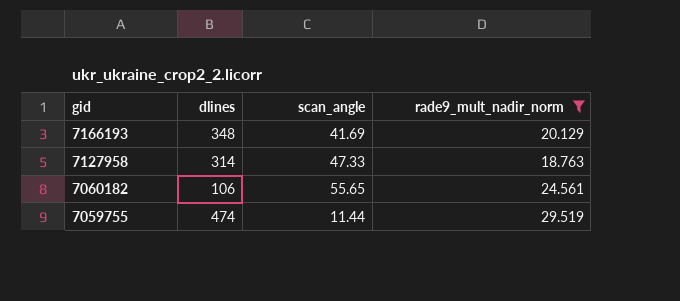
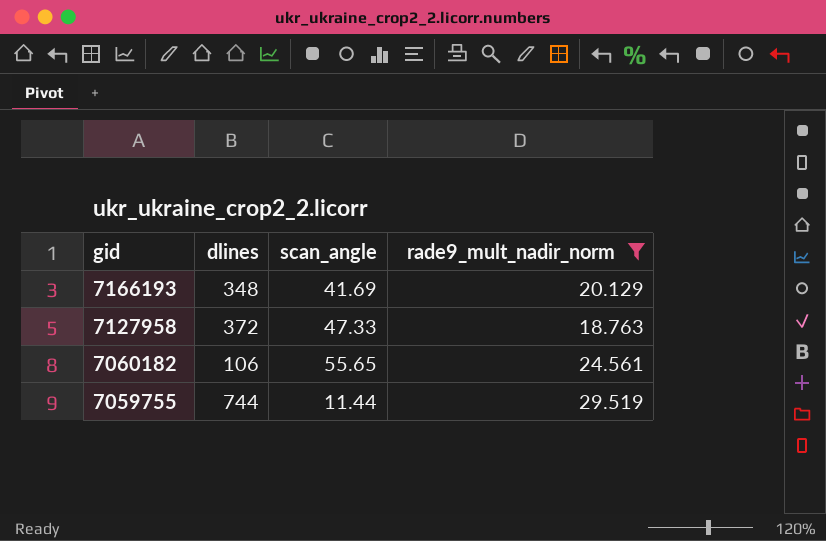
7127958 | dlines: 314 -> 372
7059755 | dlines: 474 -> 744

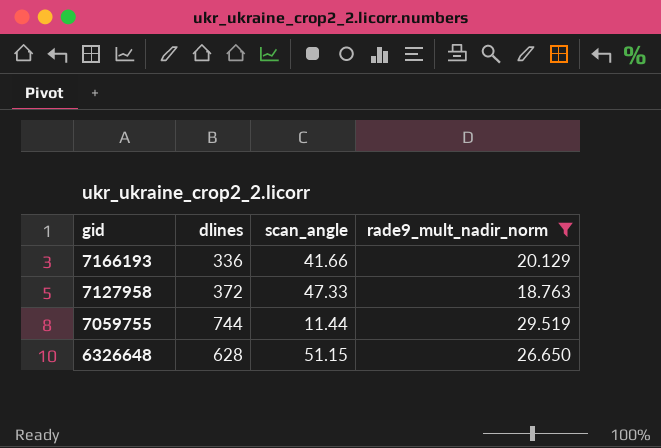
row 7060182: 106 | 55.65 | 24.561 -> none
7166193 | dlines: 348 -> 336
7166193 | scan_angle: 41.69 -> 41.66
row 6326648: none -> 628 | 51.15 | 26.650

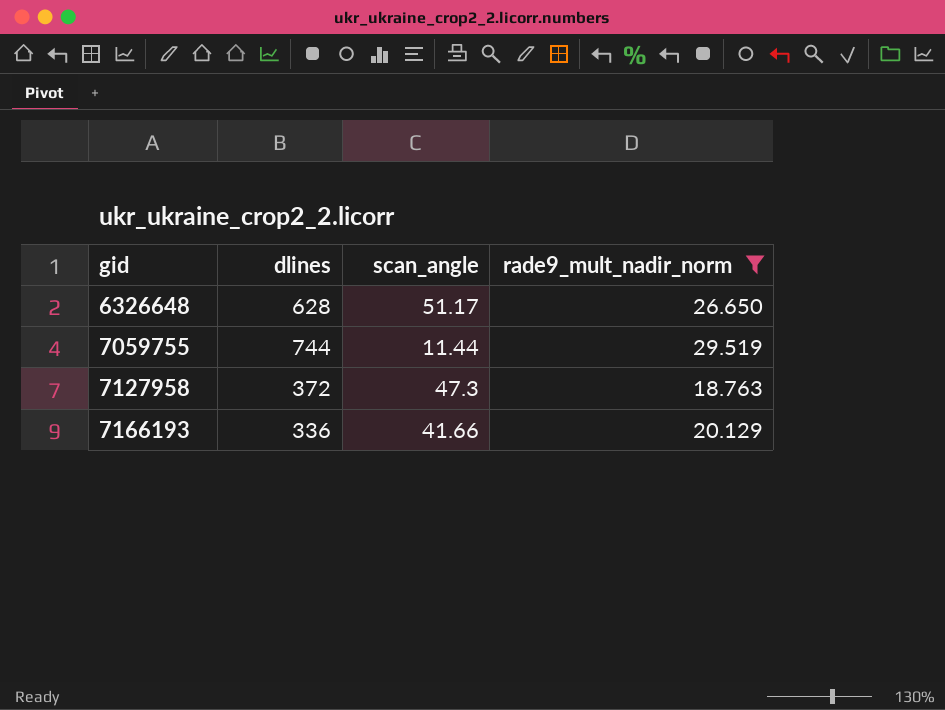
row order: gid descending -> gid ascending
6326648 | scan_angle: 51.15 -> 51.17
7127958 | scan_angle: 47.33 -> 47.3

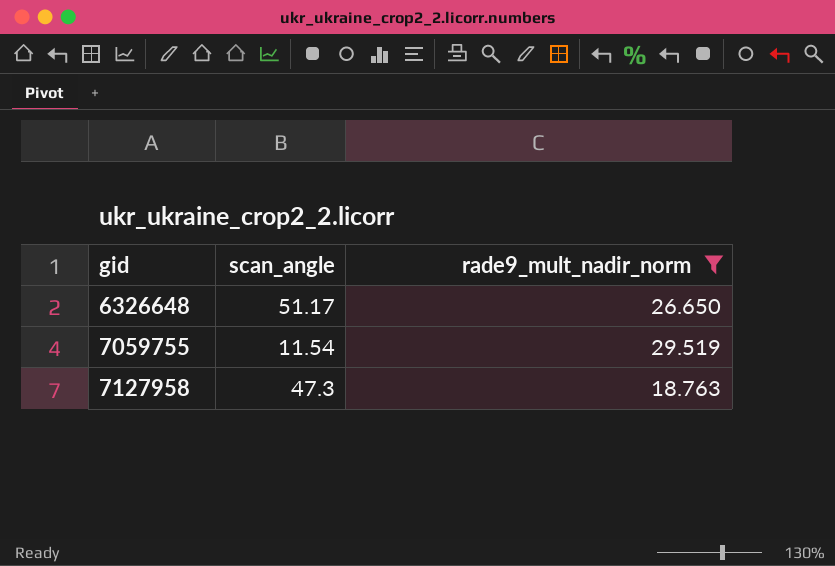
column dlines | position: 2 -> none
row 7166193: 336 | 41.66 | 20.129 -> none
7059755 | scan_angle: 11.44 -> 11.54

